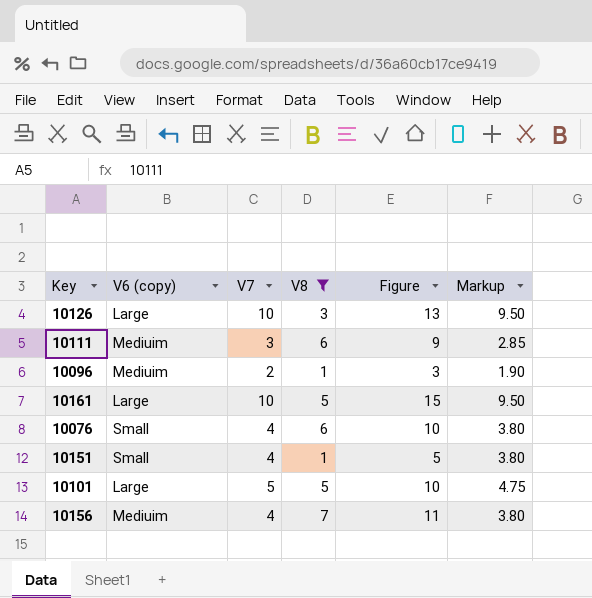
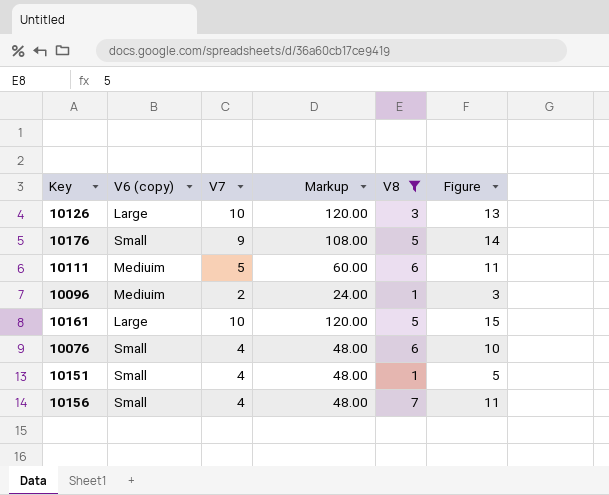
column Markup | formula: [V7] * 0.95 -> [V7] * 12
column Markup | position: 6 -> 4
row 10101: Large | 5 | 5 | 10 | 4.75 -> none
row 10176: none -> Small | 9 | 108.00 | 5 | 14
10111 | V7: 3 -> 5
10111 | Figure: 9 -> 11
10156 | V6 (copy): Mediuim -> Small

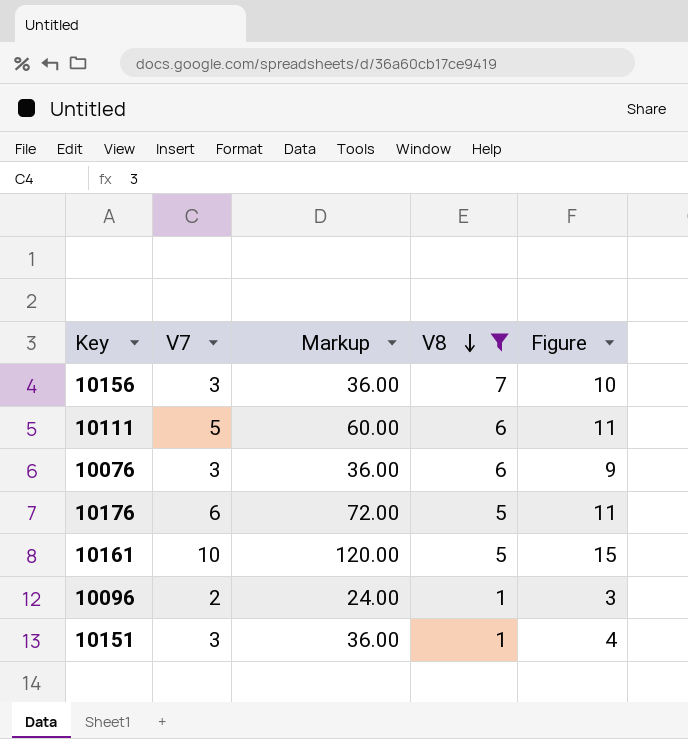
row order: none -> V8 descending
column V6 (copy) | position: 2 -> none
row 10126: Large | 10 | 120.00 | 3 | 13 -> none
10156 | V7: 4 -> 3
10156 | Markup: 48.00 -> 36.00
10156 | Figure: 11 -> 10
10076 | V7: 4 -> 3
10076 | Markup: 48.00 -> 36.00
10076 | Figure: 10 -> 9
10176 | V7: 9 -> 6
10176 | Markup: 108.00 -> 72.00
10176 | Figure: 14 -> 11
10151 | V7: 4 -> 3
10151 | Markup: 48.00 -> 36.00
10151 | Figure: 5 -> 4

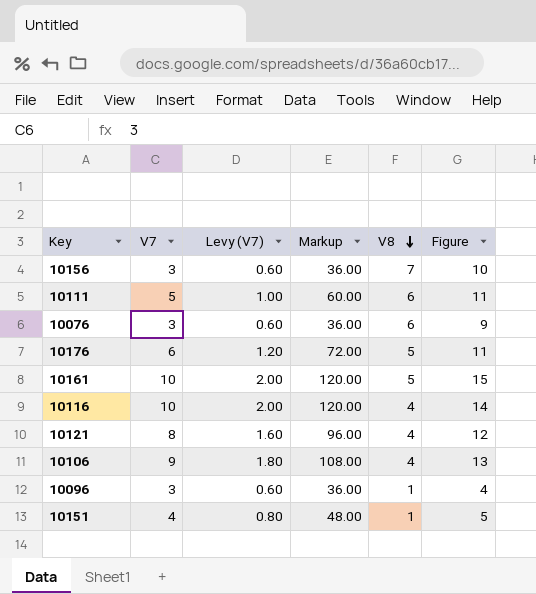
filter: V8 != 4 -> none
column Levy (V7) | formula: none -> [V7] * 0.2
10096 | V7: 2 -> 3
10096 | Markup: 24.00 -> 36.00
10096 | Figure: 3 -> 4
10151 | V7: 3 -> 4
10151 | Markup: 36.00 -> 48.00
10151 | Figure: 4 -> 5

